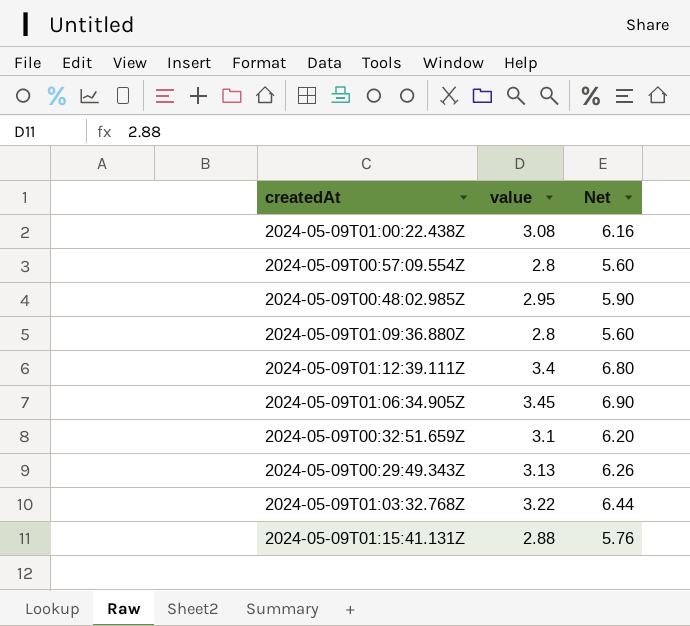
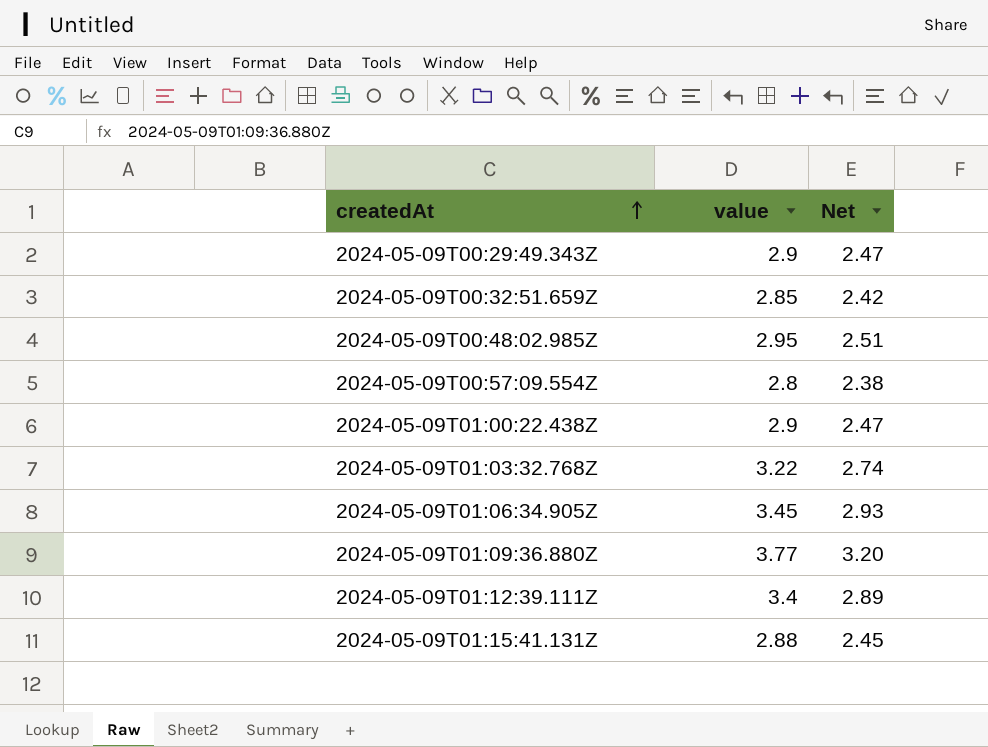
row order: none -> createdAt ascending
column Net | formula: [value] * 2 -> [value] * 0.85
2024-05-09T00:29:49.343Z | value: 3.13 -> 2.9
2024-05-09T00:32:51.659Z | value: 3.1 -> 2.85
2024-05-09T01:00:22.438Z | value: 3.08 -> 2.9
2024-05-09T01:09:36.880Z | value: 2.8 -> 3.77

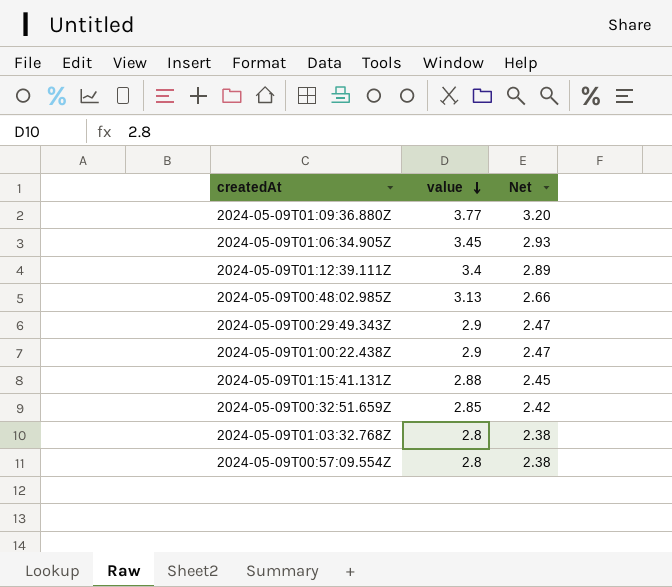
row order: createdAt ascending -> value descending
2024-05-09T00:48:02.985Z | value: 2.95 -> 3.13
2024-05-09T00:48:02.985Z | Net: 2.51 -> 2.66
2024-05-09T01:03:32.768Z | value: 3.22 -> 2.8
2024-05-09T01:03:32.768Z | Net: 2.74 -> 2.38

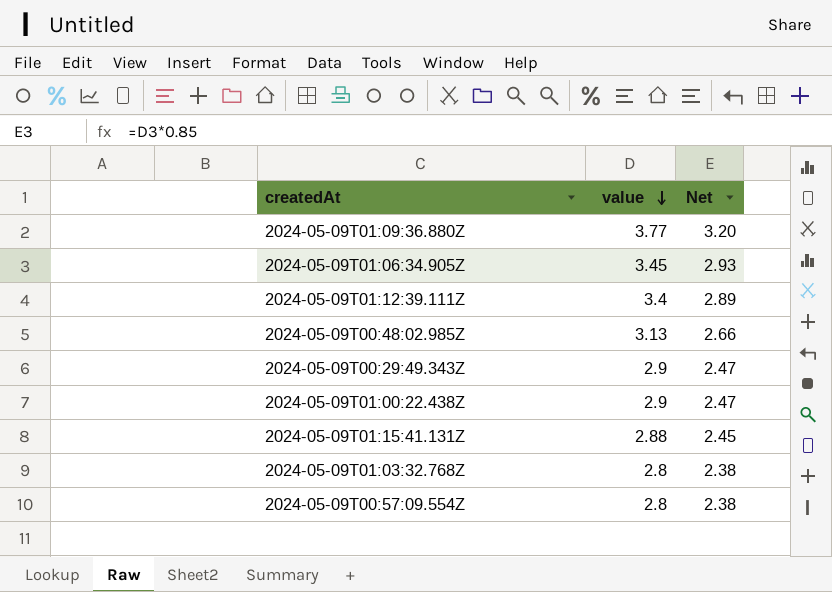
row 2024-05-09T00:32:51.659Z: 2.85 | 2.42 -> none

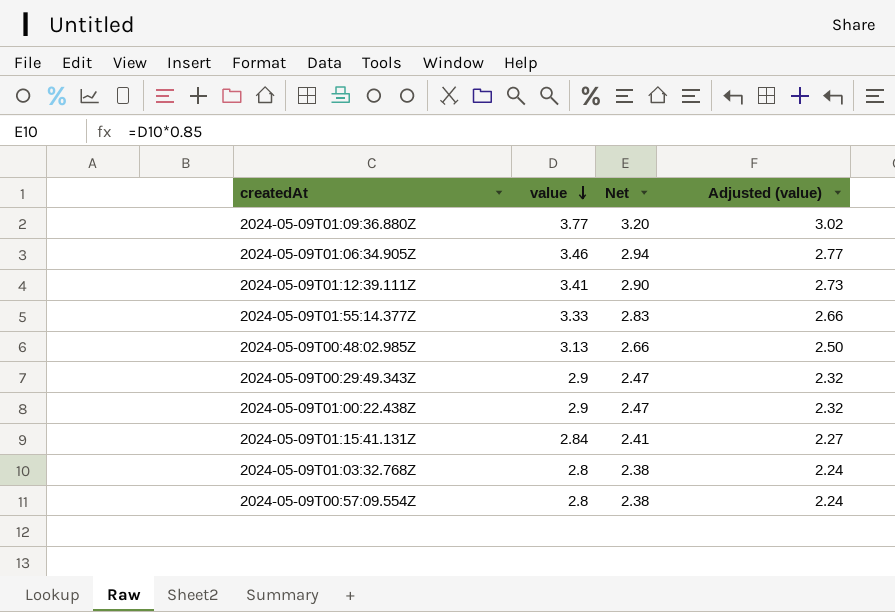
column Adjusted (value) | formula: none -> [value] * 0.8
2024-05-09T01:06:34.905Z | value: 3.45 -> 3.46
2024-05-09T01:06:34.905Z | Net: 2.93 -> 2.94
2024-05-09T01:12:39.111Z | value: 3.4 -> 3.41
2024-05-09T01:12:39.111Z | Net: 2.89 -> 2.90
row 2024-05-09T01:55:14.377Z: none -> 3.33 | 2.83 | 2.66
2024-05-09T01:15:41.131Z | value: 2.88 -> 2.84
2024-05-09T01:15:41.131Z | Net: 2.45 -> 2.41

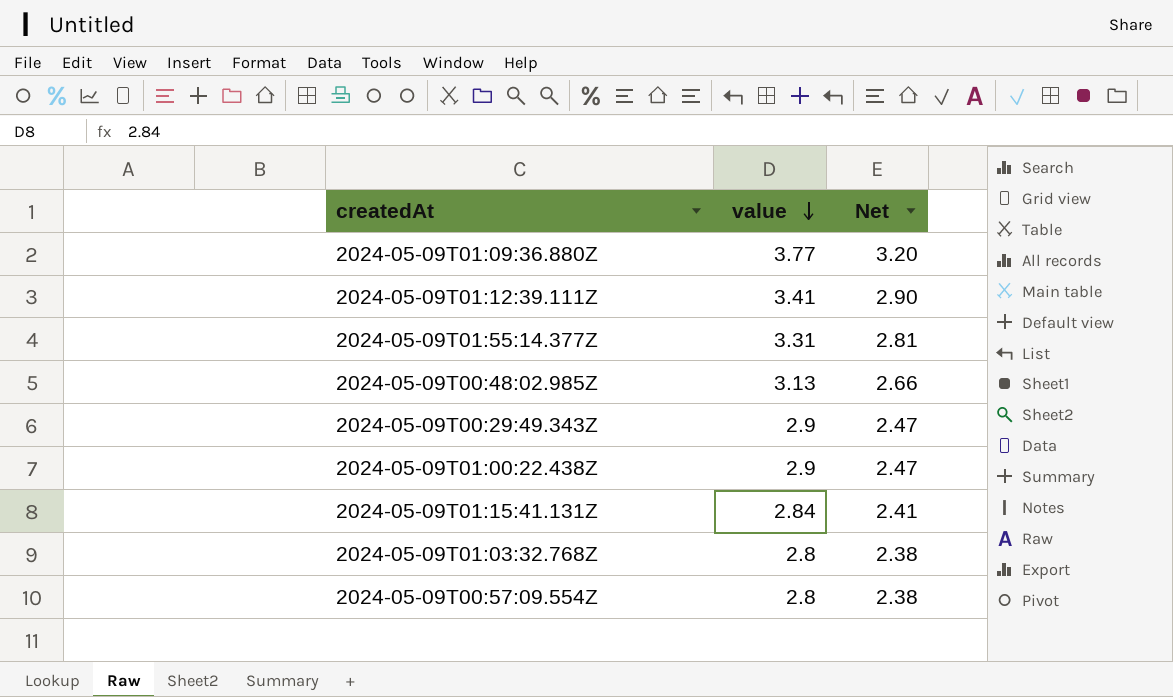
column Adjusted (value) | formula: [value] * 0.8 -> none
row 2024-05-09T01:06:34.905Z: 3.46 | 2.94 | 2.77 -> none
2024-05-09T01:55:14.377Z | value: 3.33 -> 3.31
2024-05-09T01:55:14.377Z | Net: 2.83 -> 2.81

